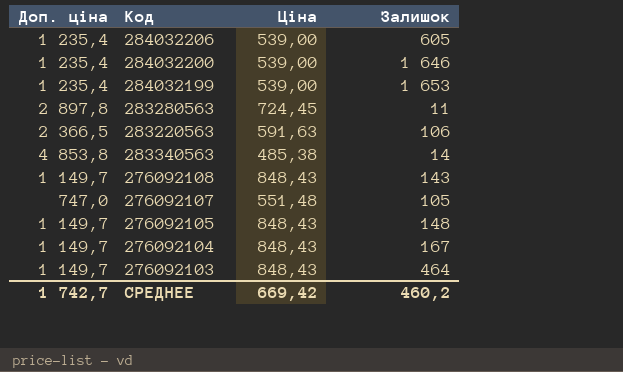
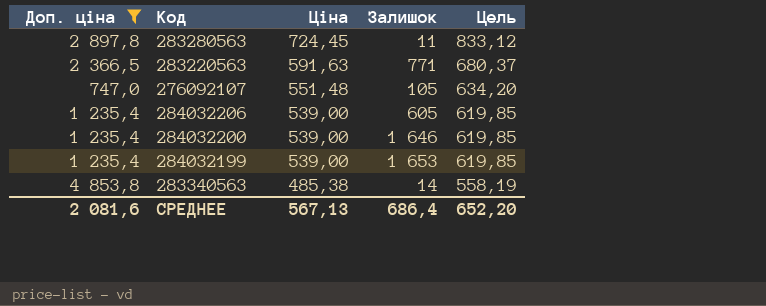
filter: none -> Доп. ціна != 1 149,7
row order: none -> Ціна descending
column Цель | formula: none -> [Ціна] * 1,15
283220563 | Залишок: 106 -> 771
СРЕДНЕЕ | Доп. ціна: 1 742,7 -> 2 081,6
СРЕДНЕЕ | Ціна: 669,42 -> 567,13
СРЕДНЕЕ | Залишок: 460,2 -> 686,4

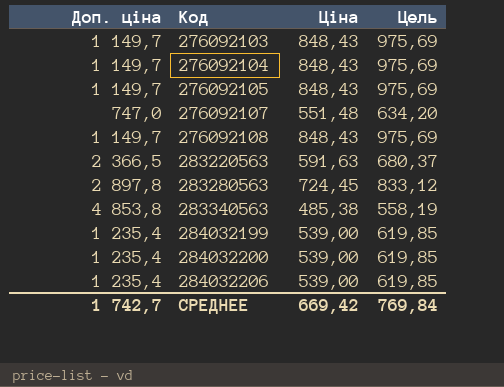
filter: Доп. ціна != 1 149,7 -> none
row order: Ціна descending -> Код ascending
column Залишок | position: 4 -> none
СРЕДНЕЕ | Доп. ціна: 2 081,6 -> 1 742,7
СРЕДНЕЕ | Ціна: 567,13 -> 669,42
СРЕДНЕЕ | Цель: 652,20 -> 769,84

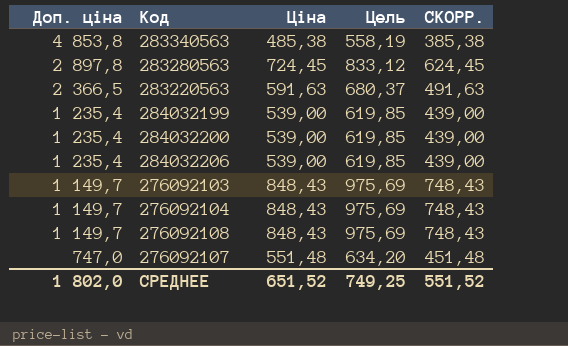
row order: Код ascending -> Доп. ціна descending
column СКОРР. | formula: none -> [Ціна] - 100
row 276092105: 1 149,7 | 848,43 | 975,69 -> none
СРЕДНЕЕ | Доп. ціна: 1 742,7 -> 1 802,0
СРЕДНЕЕ | Ціна: 669,42 -> 651,52
СРЕДНЕЕ | Цель: 769,84 -> 749,25

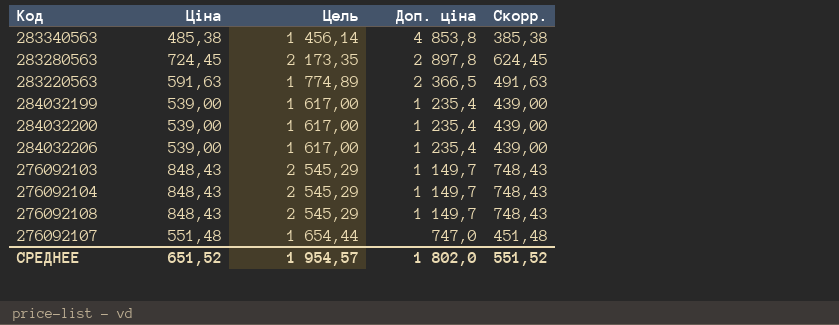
column Цель | formula: [Ціна] * 1,15 -> [Ціна] * 3
column Доп. ціна | position: 1 -> 4
column name: СКОРР. -> Скорр.
СРЕДНЕЕ | Цель: 749,25 -> 1 954,57

